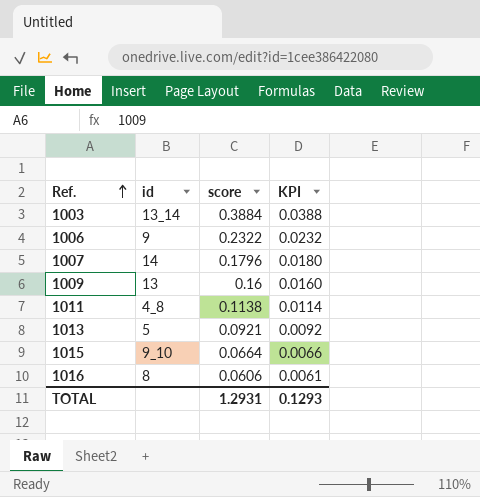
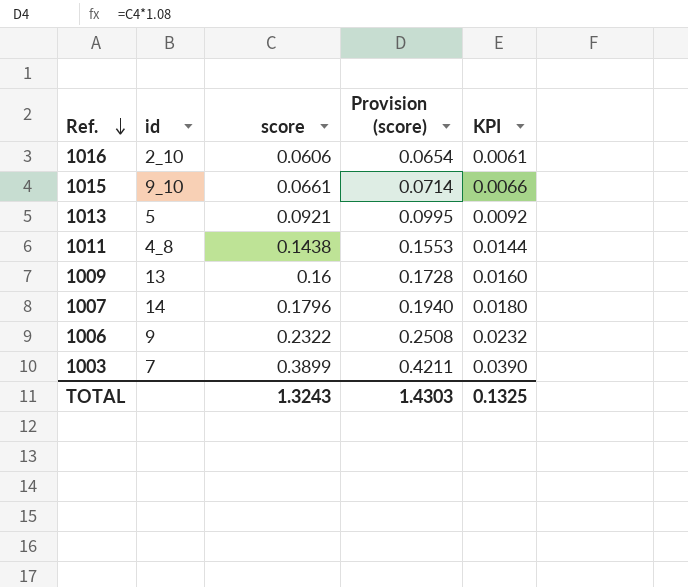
row order: Ref. ascending -> Ref. descending
column Provision (score) | formula: none -> [score] * 1.08
1016 | id: 8 -> 2_10
1015 | score: 0.0664 -> 0.0661
1011 | score: 0.1138 -> 0.1438
1011 | KPI: 0.0114 -> 0.0144
1003 | id: 13_14 -> 7
1003 | score: 0.3884 -> 0.3899
1003 | KPI: 0.0388 -> 0.0390
TOTAL | score: 1.2931 -> 1.3243
TOTAL | KPI: 0.1293 -> 0.1325

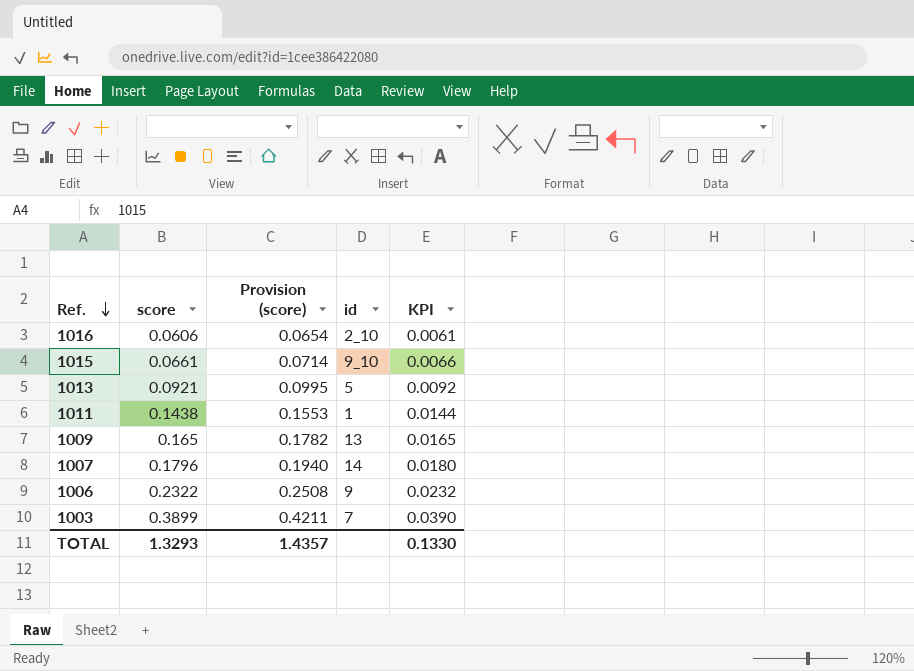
column id | position: 2 -> 4
1011 | id: 4_8 -> 1
1009 | score: 0.16 -> 0.165
1009 | Provision (score): 0.1728 -> 0.1782
1009 | KPI: 0.0160 -> 0.0165
TOTAL | score: 1.3243 -> 1.3293
TOTAL | Provision (score): 1.4303 -> 1.4357
TOTAL | KPI: 0.1325 -> 0.1330

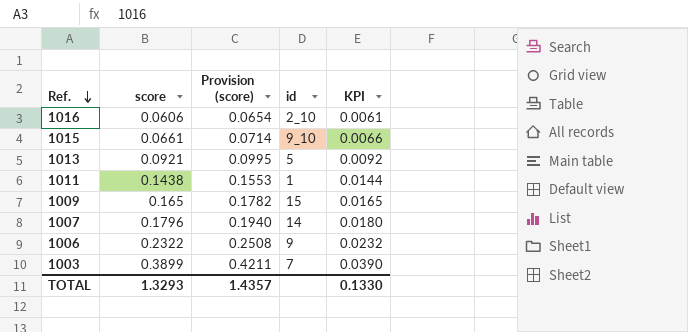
1009 | id: 13 -> 15

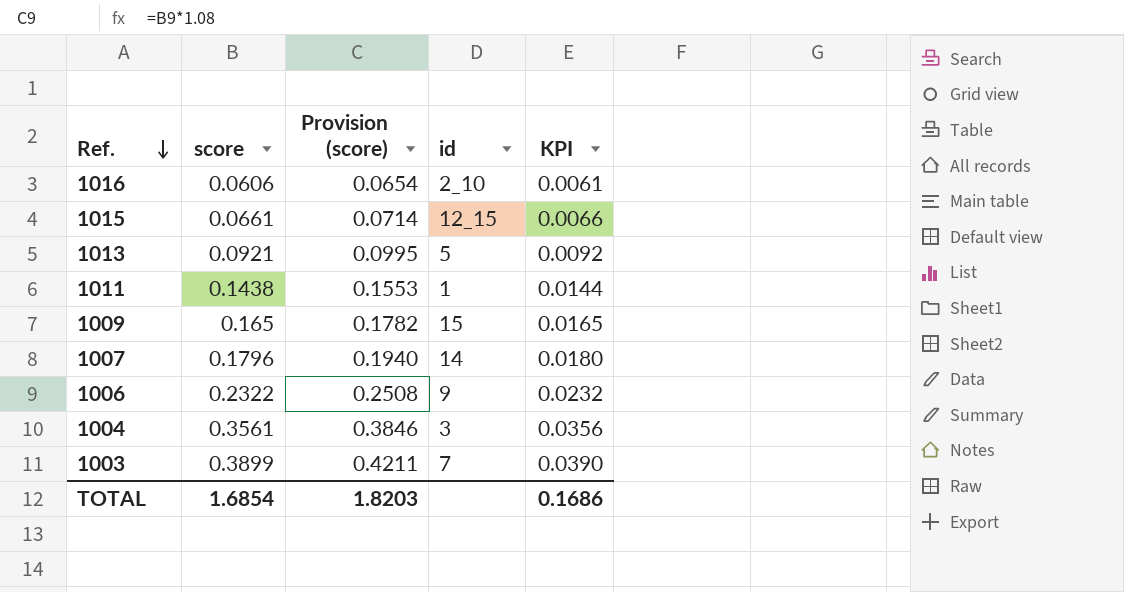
1015 | id: 9_10 -> 12_15
row 1004: none -> 0.3561 | 0.3846 | 3 | 0.0356
TOTAL | score: 1.3293 -> 1.6854
TOTAL | Provision (score): 1.4357 -> 1.8203
TOTAL | KPI: 0.1330 -> 0.1686

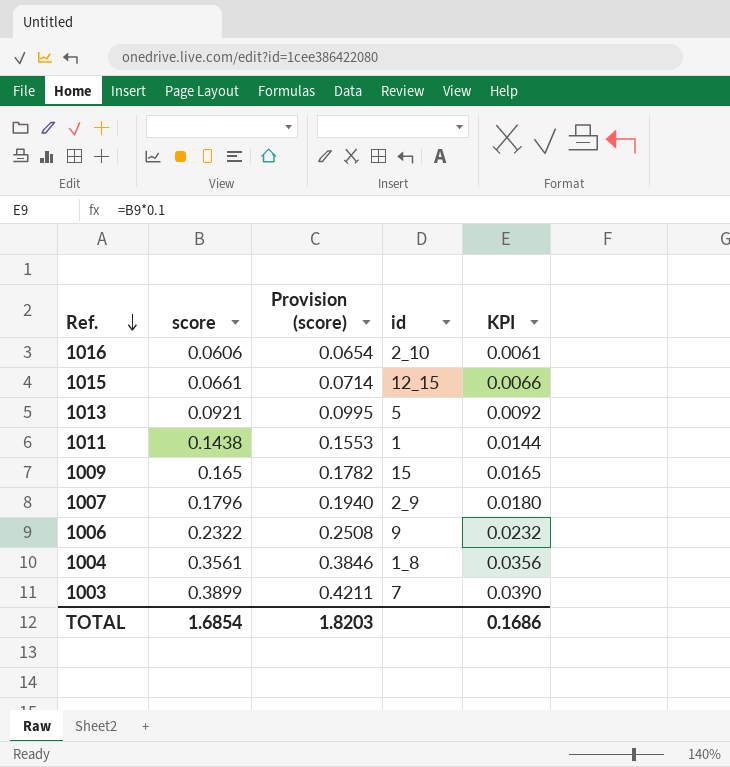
1007 | id: 14 -> 2_9
1004 | id: 3 -> 1_8

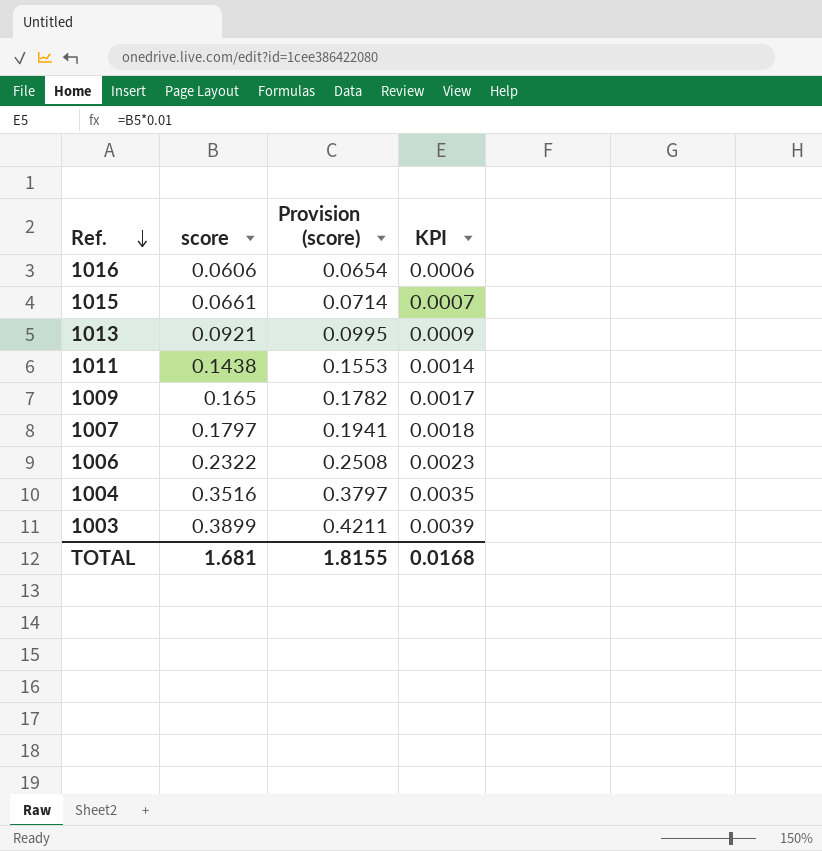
column id | position: 4 -> none
column KPI | formula: [score] * 0.1 -> [score] * 0.01
1007 | score: 0.1796 -> 0.1797
1007 | Provision (score): 0.1940 -> 0.1941
1004 | score: 0.3561 -> 0.3516
1004 | Provision (score): 0.3846 -> 0.3797
TOTAL | score: 1.6854 -> 1.681
TOTAL | Provision (score): 1.8203 -> 1.8155
TOTAL | KPI: 0.1686 -> 0.0168

